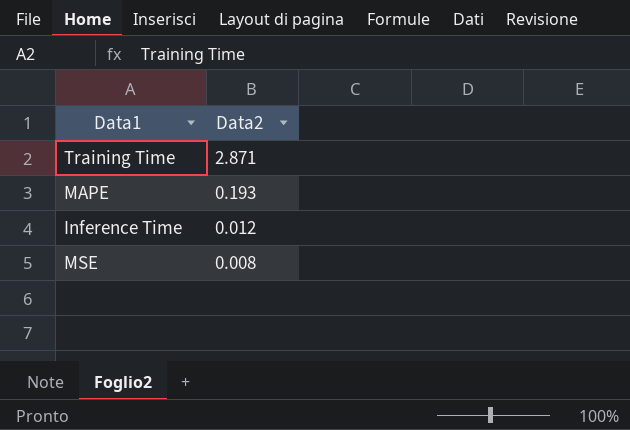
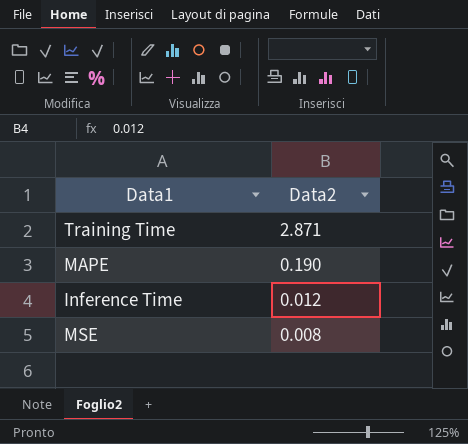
MAPE | Data2: 0.193 -> 0.190

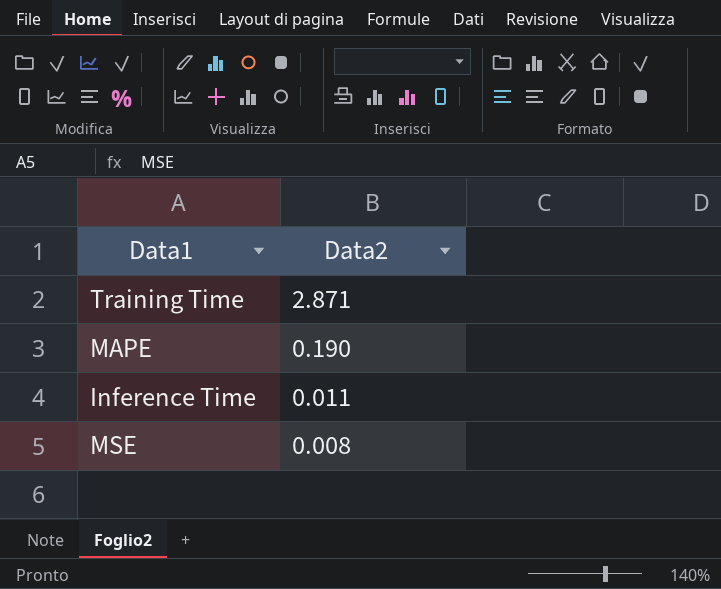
Inference Time | Data2: 0.012 -> 0.011

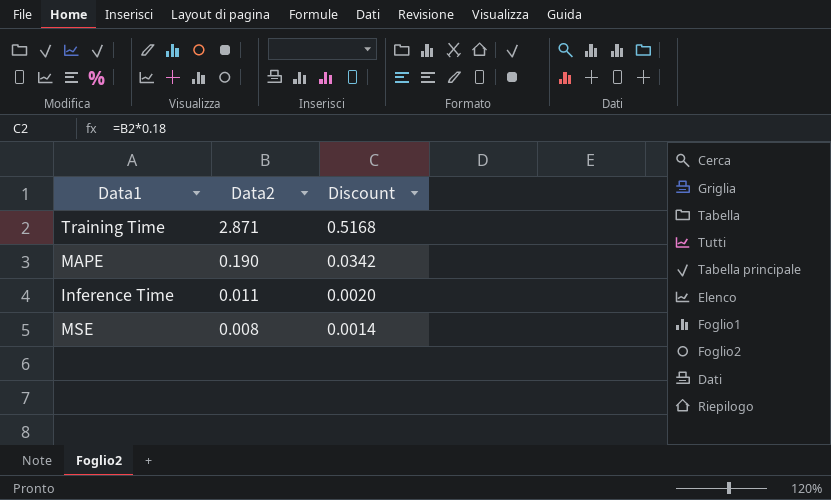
column Discount | formula: none -> [Data2] * 0.18

